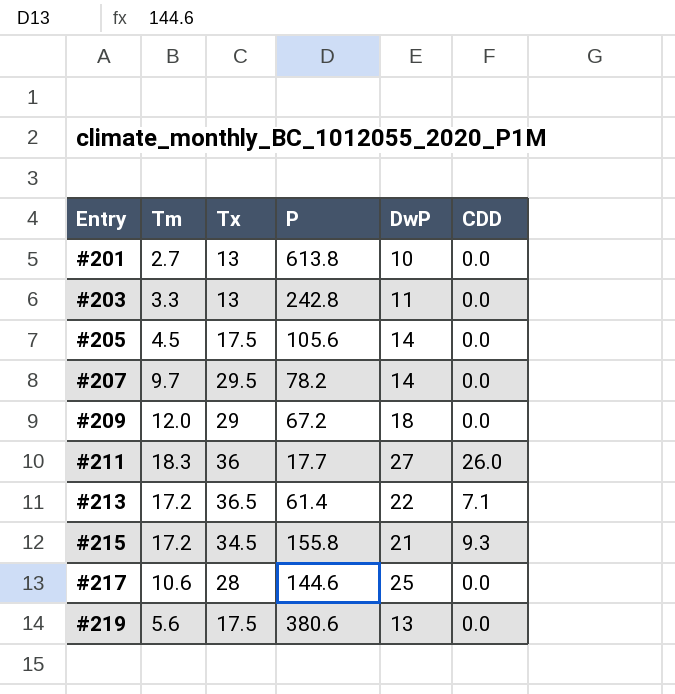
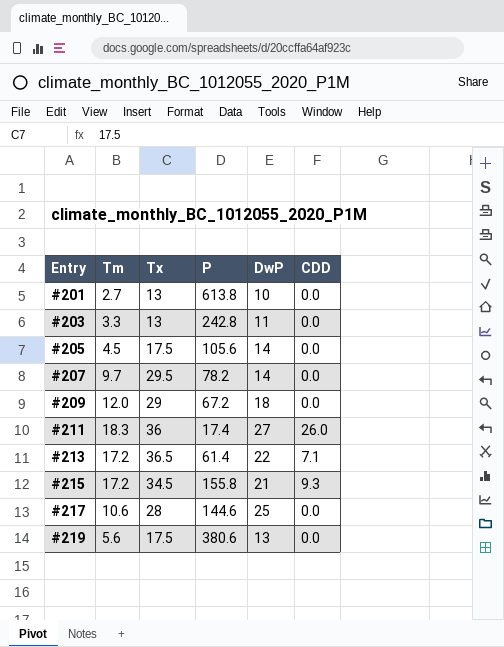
#211 | P: 17.7 -> 17.4

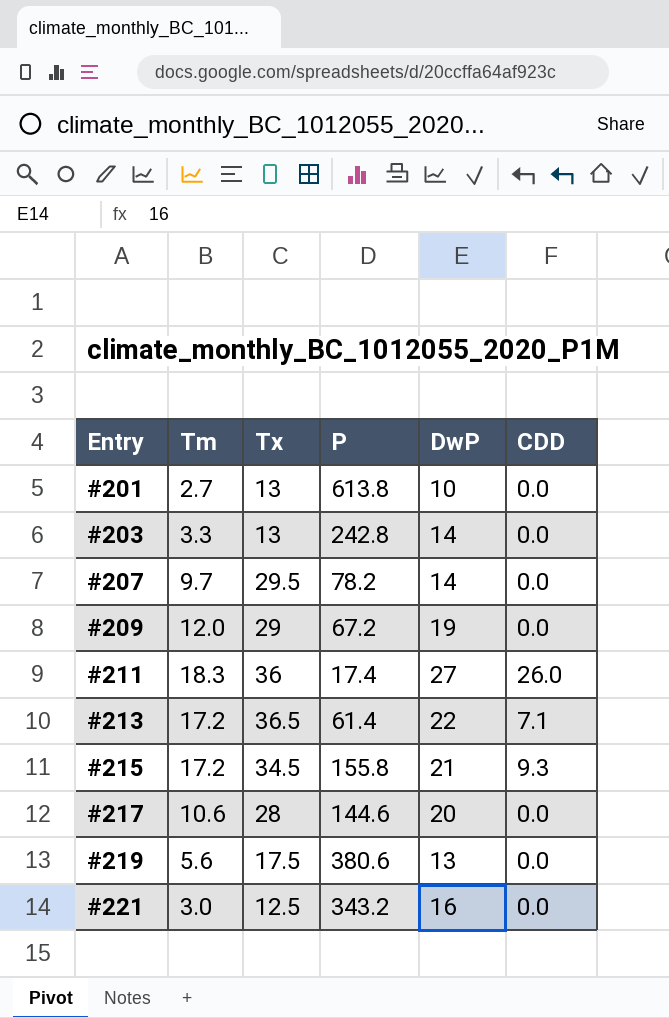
row #205: 4.5 | 17.5 | 105.6 | 14 | 0.0 -> none
#203 | DwP: 11 -> 14
#209 | DwP: 18 -> 19
#217 | DwP: 25 -> 20
row #221: none -> 3.0 | 12.5 | 343.2 | 16 | 0.0

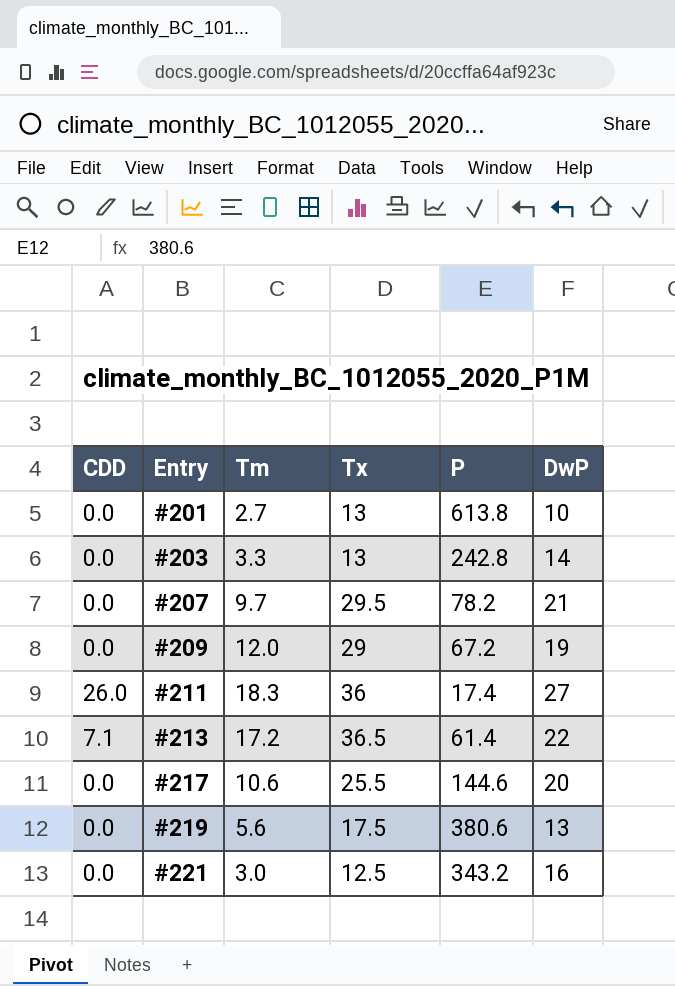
column CDD | position: 6 -> 1
row #215: 17.2 | 34.5 | 155.8 | 21 | 9.3 -> none
#207 | DwP: 14 -> 21
#217 | Tx: 28 -> 25.5

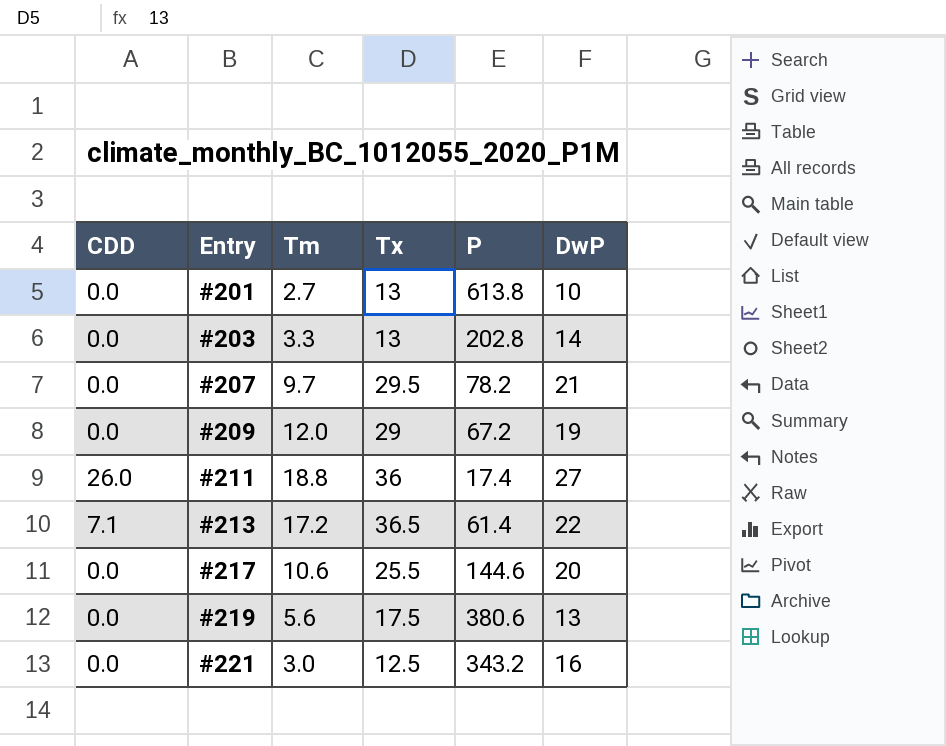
#203 | P: 242.8 -> 202.8
#211 | Tm: 18.3 -> 18.8

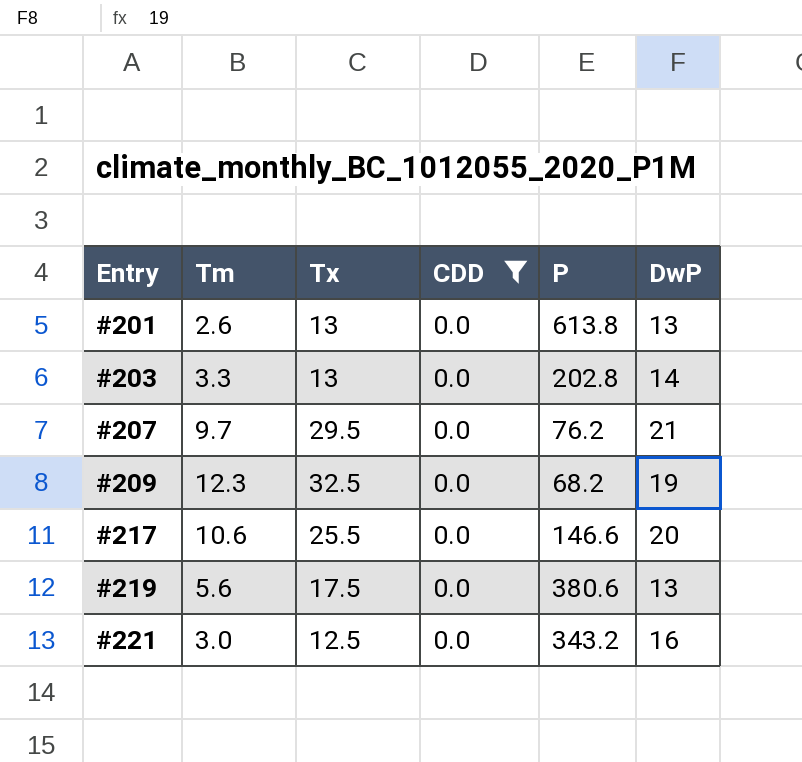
filter: none -> CDD = 0.0
column CDD | position: 1 -> 4
#201 | Tm: 2.7 -> 2.6
#201 | DwP: 10 -> 13
#207 | P: 78.2 -> 76.2
#209 | Tm: 12.0 -> 12.3
#209 | Tx: 29 -> 32.5
#209 | P: 67.2 -> 68.2
#217 | P: 144.6 -> 146.6

